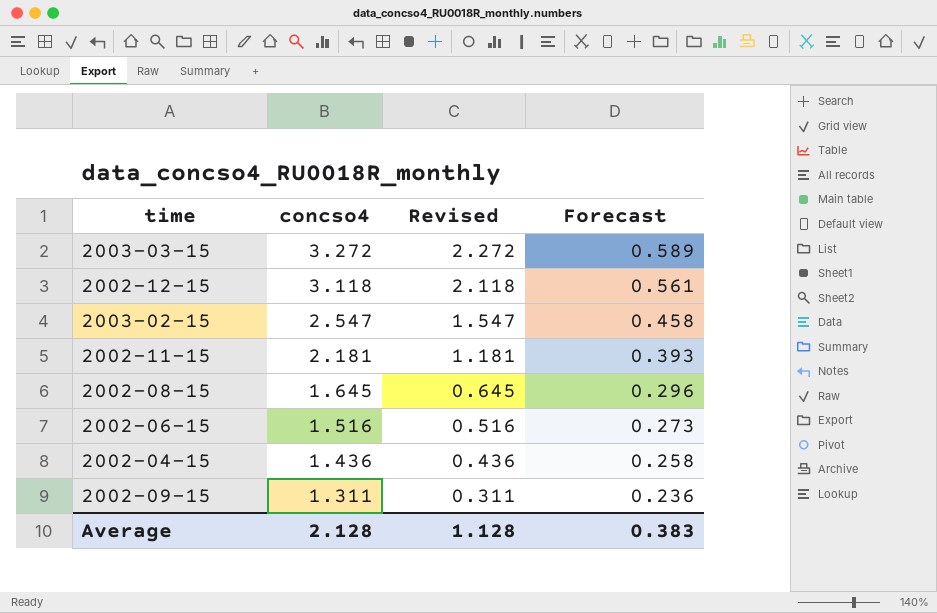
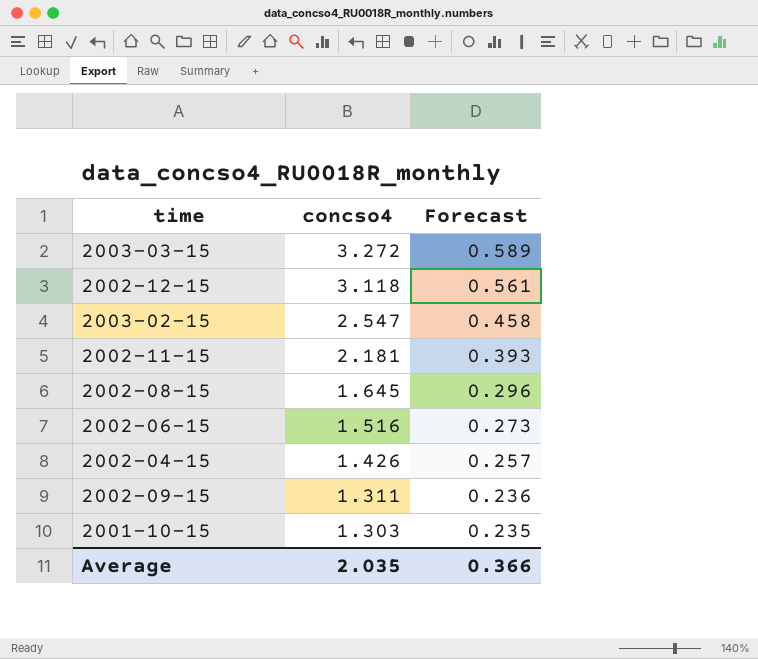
column Revised | formula: [concso4] - 1 -> none
2002-04-15 | concso4: 1.436 -> 1.426
2002-04-15 | Forecast: 0.258 -> 0.257
row 2001-10-15: none -> 1.303 | 0.235
Average | concso4: 2.128 -> 2.035
Average | Forecast: 0.383 -> 0.366

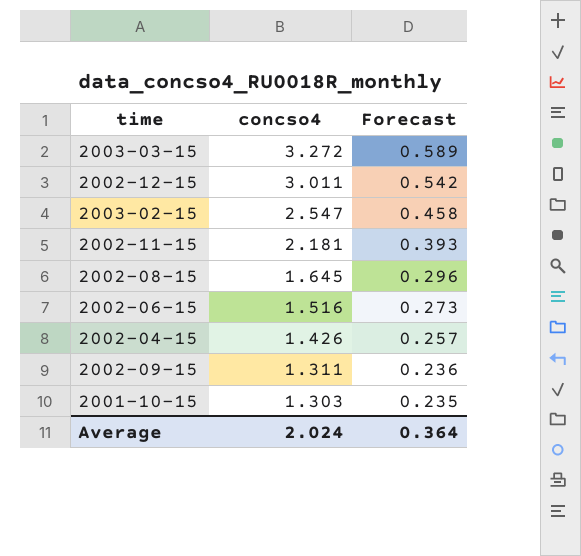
2002-12-15 | concso4: 3.118 -> 3.011
2002-12-15 | Forecast: 0.561 -> 0.542
Average | concso4: 2.035 -> 2.024
Average | Forecast: 0.366 -> 0.364

